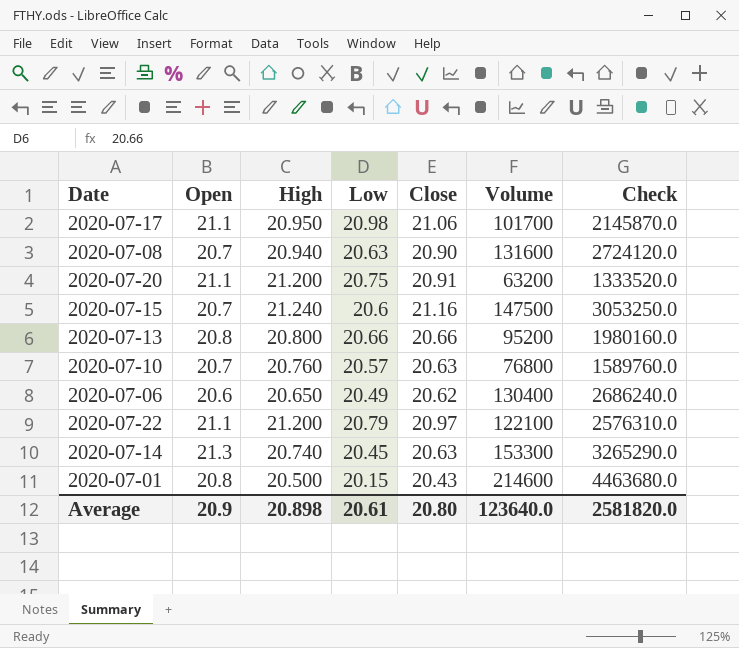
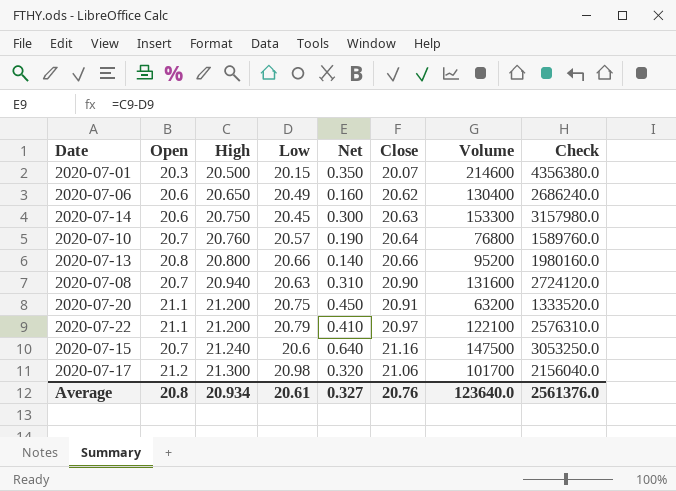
row order: none -> High ascending
column Net | formula: none -> [High] - [Low]
2020-07-01 | Open: 20.8 -> 20.3
2020-07-01 | Close: 20.43 -> 20.07
2020-07-01 | Check: 4463680.0 -> 4356380.0
2020-07-14 | Open: 21.3 -> 20.6
2020-07-14 | High: 20.740 -> 20.750
2020-07-14 | Check: 3265290.0 -> 3157980.0
2020-07-10 | Close: 20.63 -> 20.64
2020-07-17 | Open: 21.1 -> 21.2
2020-07-17 | High: 20.950 -> 21.300
2020-07-17 | Check: 2145870.0 -> 2156040.0
Average | Open: 20.9 -> 20.8
Average | High: 20.898 -> 20.934
Average | Close: 20.80 -> 20.76
Average | Check: 2581820.0 -> 2561376.0

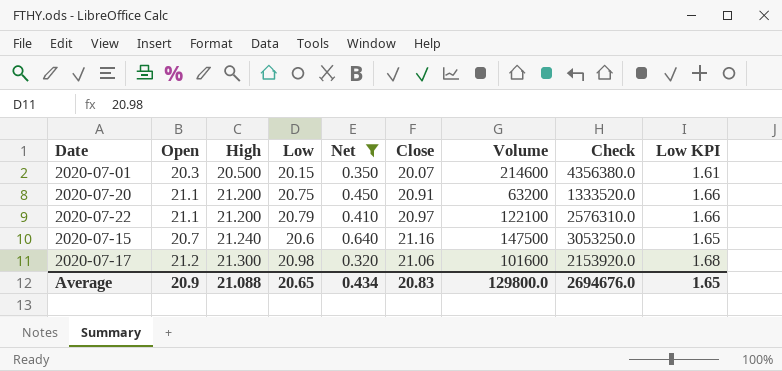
filter: none -> Net >= 0.320
column Low KPI | formula: none -> [Low] * 0.08
2020-07-17 | Volume: 101700 -> 101600
2020-07-17 | Check: 2156040.0 -> 2153920.0
Average | Open: 20.8 -> 20.9
Average | High: 20.934 -> 21.088
Average | Low: 20.61 -> 20.65
Average | Net: 0.327 -> 0.434
Average | Close: 20.76 -> 20.83
Average | Volume: 123640.0 -> 129800.0
Average | Check: 2561376.0 -> 2694676.0

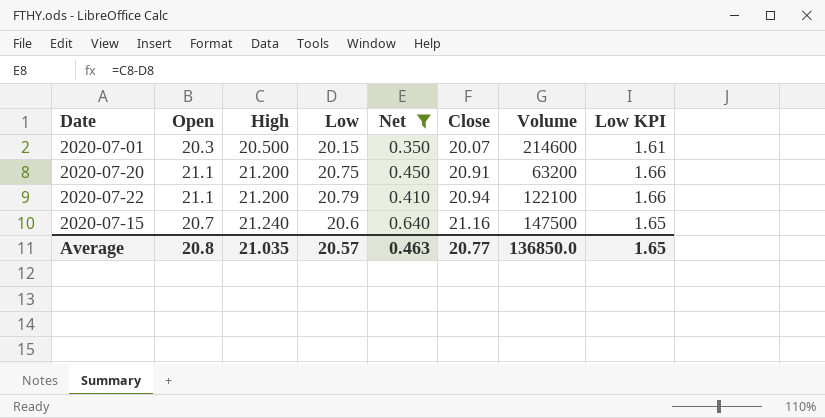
column Check | formula: [Open] * [Volume] -> none
row 2020-07-17: 21.2 | 21.300 | 20.98 | 0.320 | 21.06 | 101600 | 2153920.0 | 1.68 -> none
2020-07-22 | Close: 20.97 -> 20.94
Average | Open: 20.9 -> 20.8
Average | High: 21.088 -> 21.035
Average | Low: 20.65 -> 20.57
Average | Net: 0.434 -> 0.463
Average | Close: 20.83 -> 20.77
Average | Volume: 129800.0 -> 136850.0

